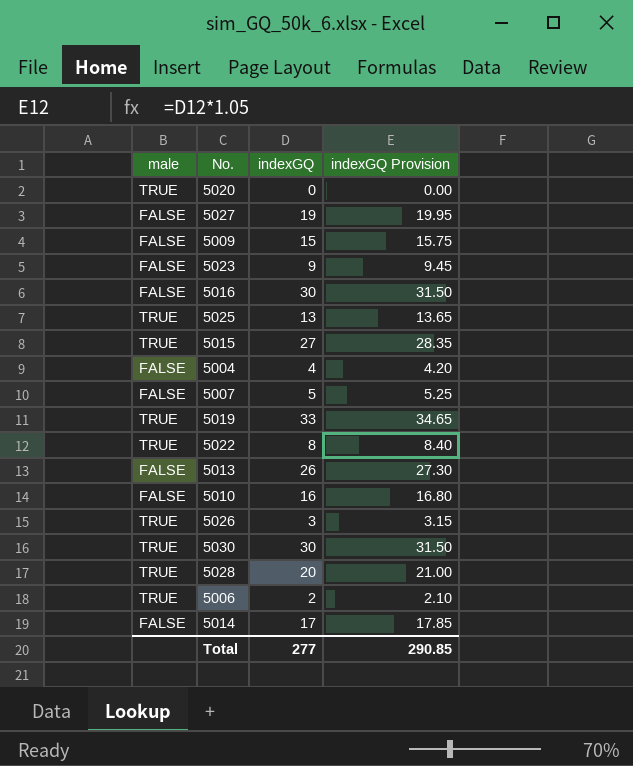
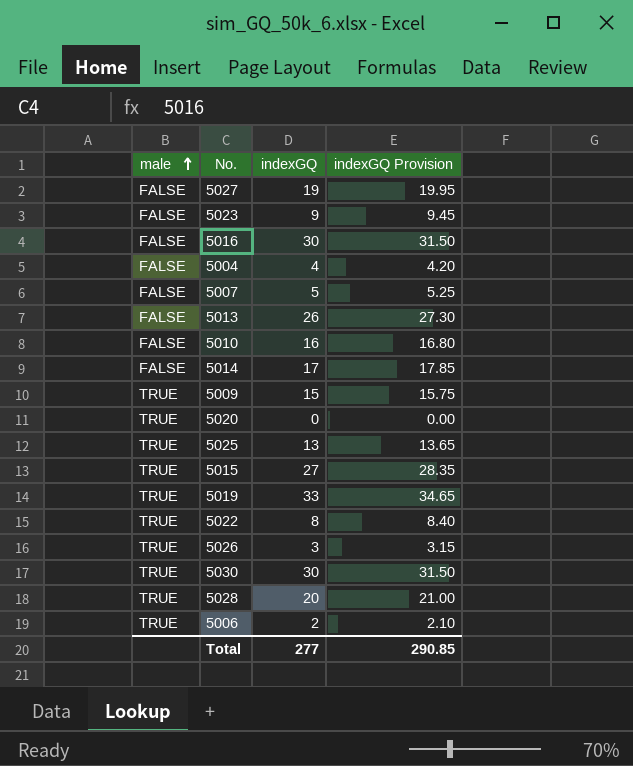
row order: none -> male ascending
5009 | male: FALSE -> TRUE

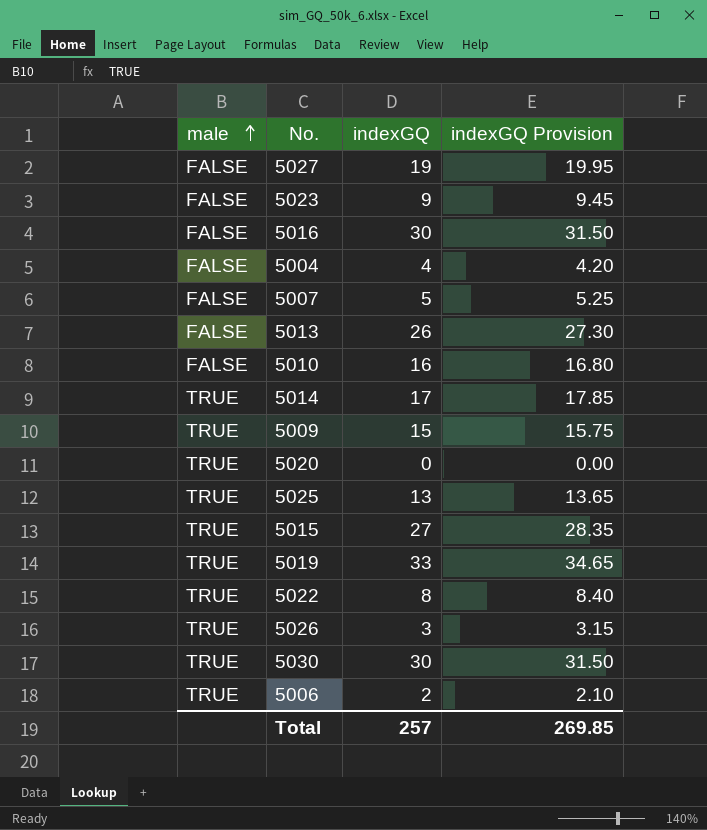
row 5028: TRUE | 20 | 21.00 -> none
5014 | male: FALSE -> TRUE
Total | indexGQ: 277 -> 257
Total | indexGQ Provision: 290.85 -> 269.85

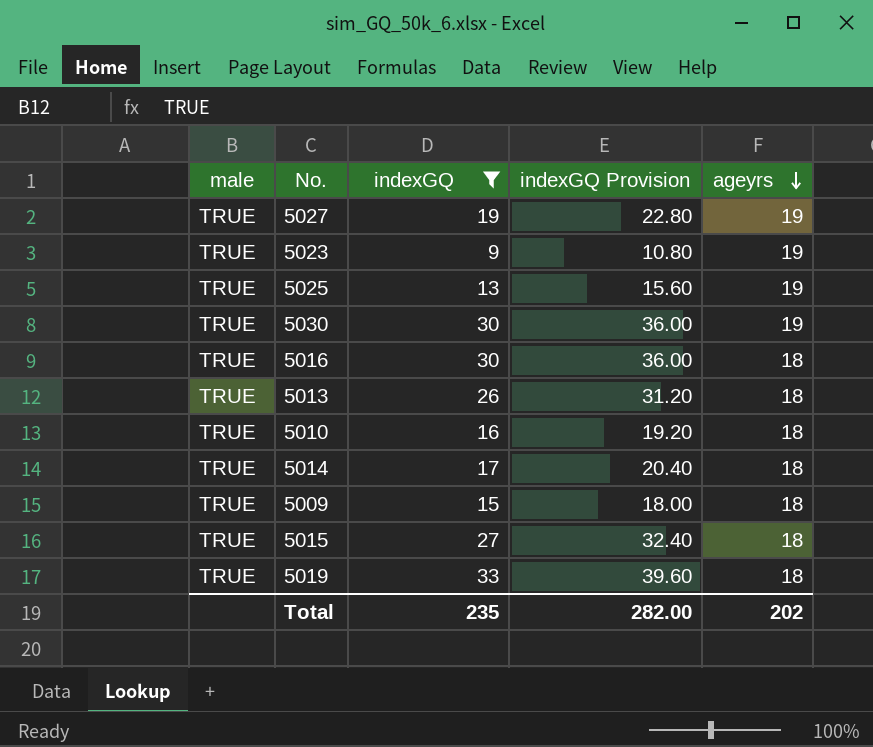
filter: none -> indexGQ >= 9
row order: male ascending -> ageyrs descending
column indexGQ Provision | formula: [indexGQ] * 1.05 -> [indexGQ] * 1.2
column ageyrs | position: none -> 5
5027 | male: FALSE -> TRUE
5023 | male: FALSE -> TRUE
5016 | male: FALSE -> TRUE
5013 | male: FALSE -> TRUE
5010 | male: FALSE -> TRUE
Total | indexGQ: 257 -> 235
Total | indexGQ Provision: 269.85 -> 282.00

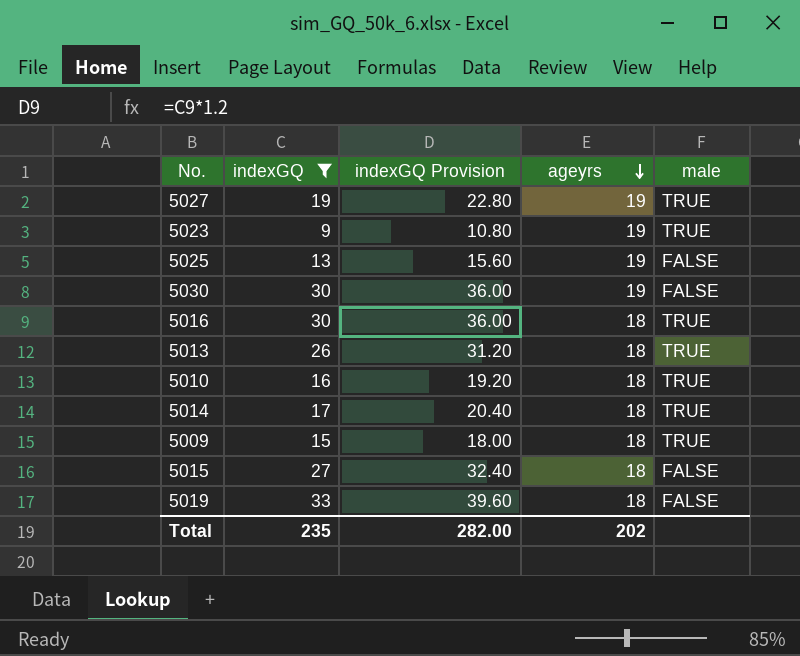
column male | position: 1 -> 5
5025 | male: TRUE -> FALSE
5030 | male: TRUE -> FALSE
5015 | male: TRUE -> FALSE
5019 | male: TRUE -> FALSE

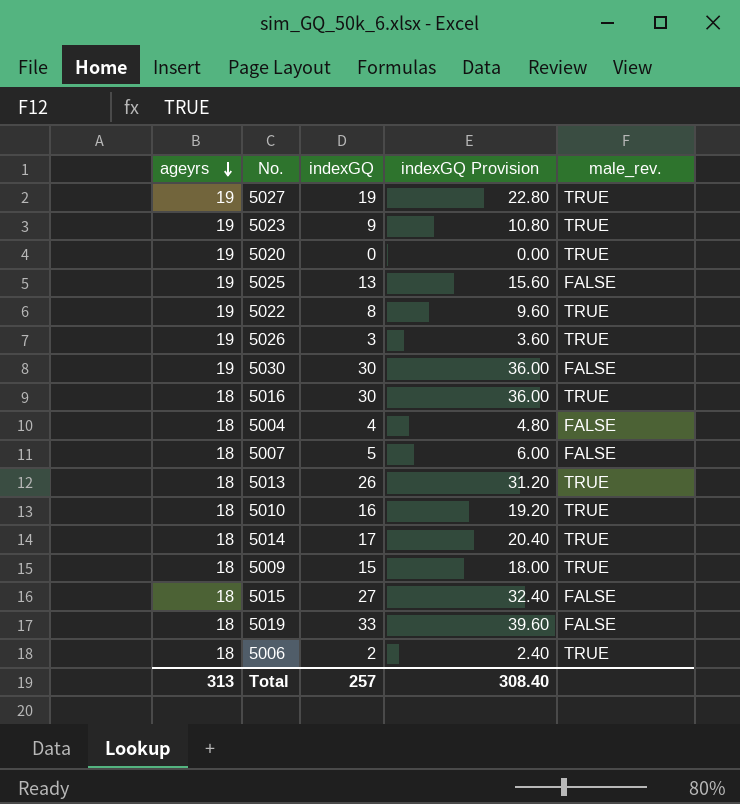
filter: indexGQ >= 9 -> none
column ageyrs | position: 4 -> 1
column name: male -> male_rev.
Total | ageyrs: 202 -> 313
Total | indexGQ: 235 -> 257
Total | indexGQ Provision: 282.00 -> 308.40

